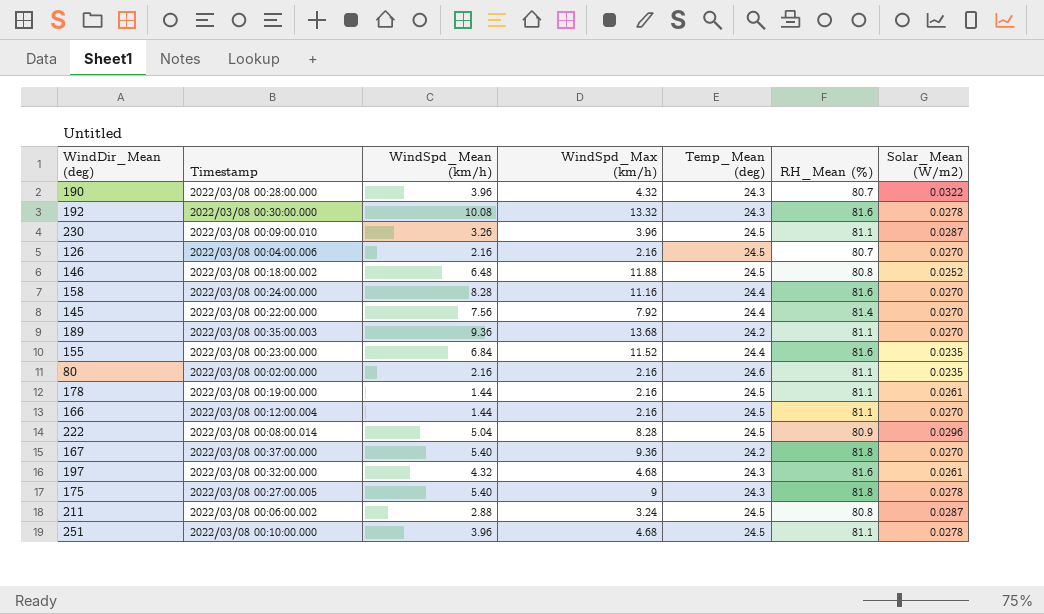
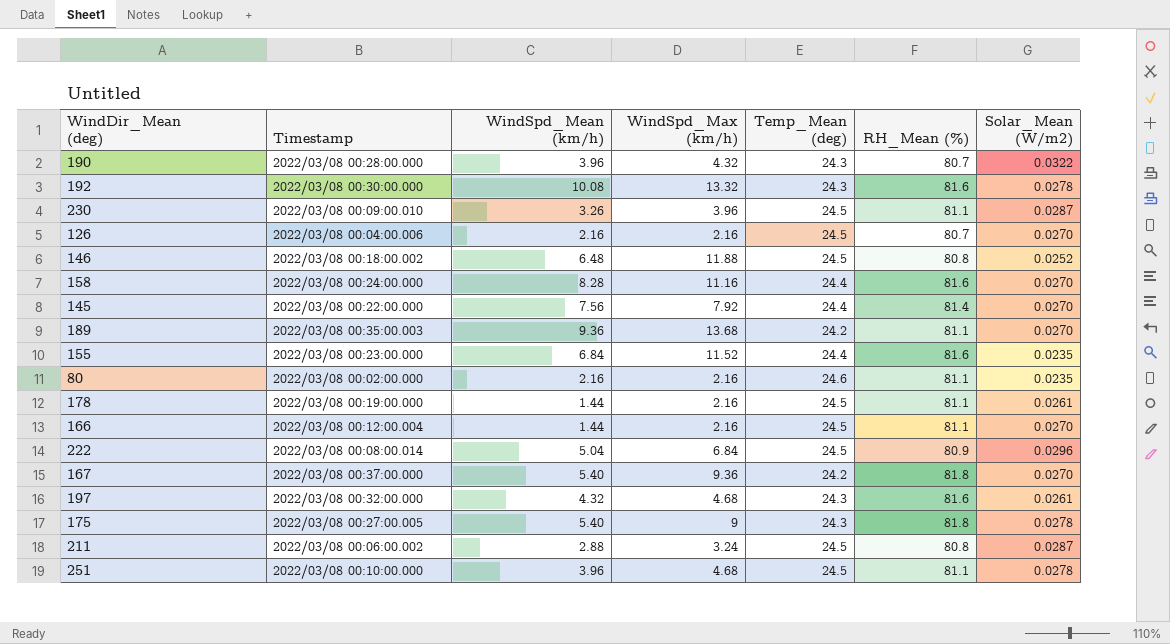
222 | WindSpd_Max (km/h): 8.28 -> 6.84

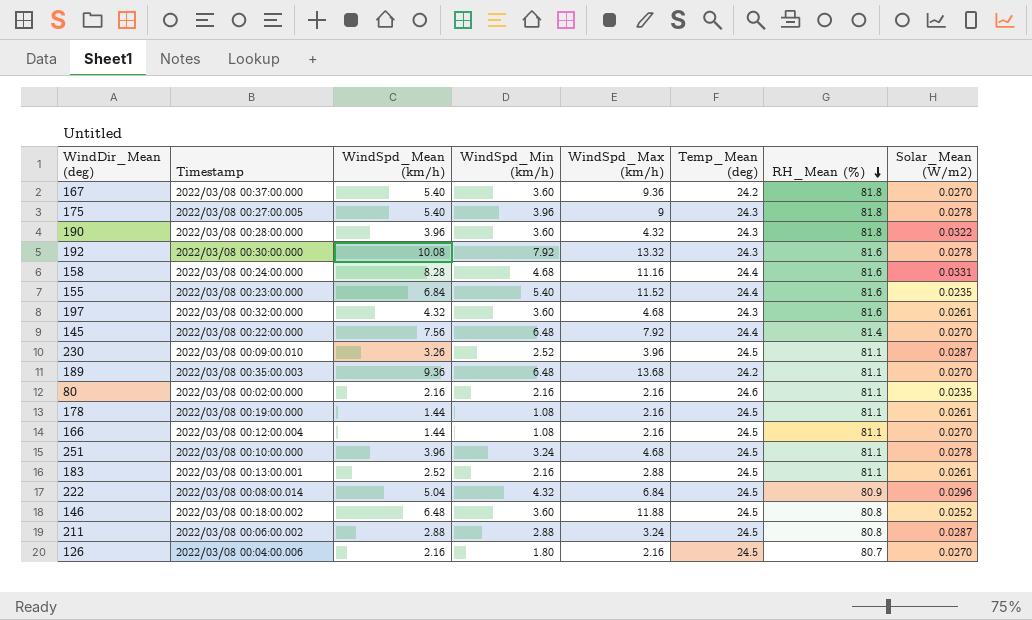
row order: none -> RH_Mean (%) descending
column WindSpd_Min (km/h) | position: none -> 4
190 | RH_Mean (%): 80.7 -> 81.8
158 | Solar_Mean (W/m2): 0.0270 -> 0.0331
row 183: none -> 2022/03/08 00:13:00.001 | 2.52 | 2.16 | 2.88 | 24.5 | 81.1 | 0.0261

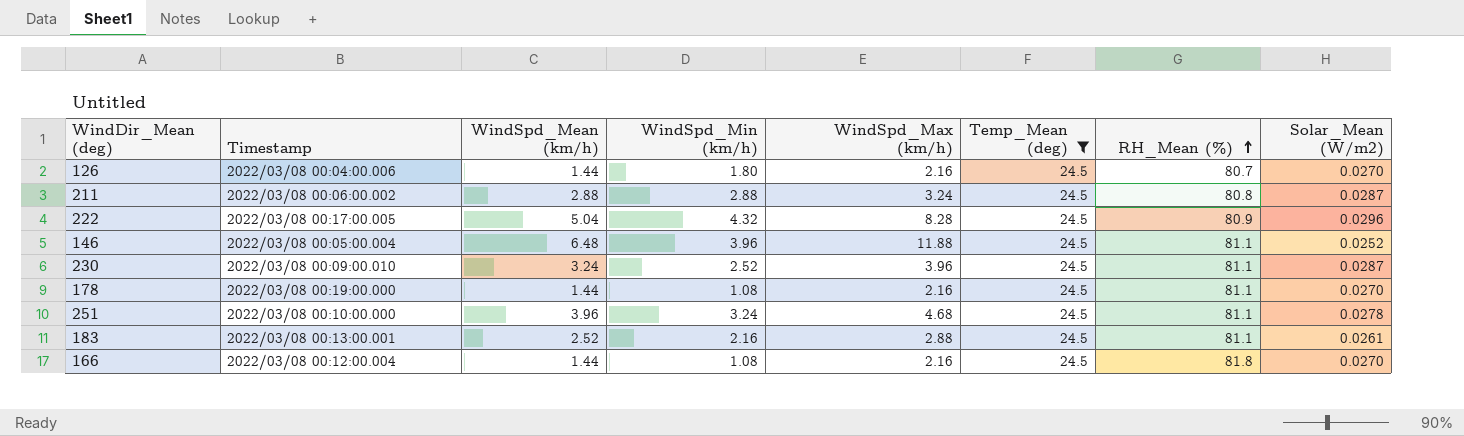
filter: none -> Temp_Mean (deg) = 24.5
row order: RH_Mean (%) descending -> RH_Mean (%) ascending
126 | WindSpd_Mean (km/h): 2.16 -> 1.44
222 | Timestamp: 2022/03/08 00:08:00.014 -> 2022/03/08 00:17:00.005
222 | WindSpd_Max (km/h): 6.84 -> 8.28
146 | Timestamp: 2022/03/08 00:18:00.002 -> 2022/03/08 00:05:00.004
146 | WindSpd_Min (km/h): 3.60 -> 3.96
146 | RH_Mean (%): 80.8 -> 81.1
230 | WindSpd_Mean (km/h): 3.26 -> 3.24
178 | Solar_Mean (W/m2): 0.0261 -> 0.0270
166 | RH_Mean (%): 81.1 -> 81.8

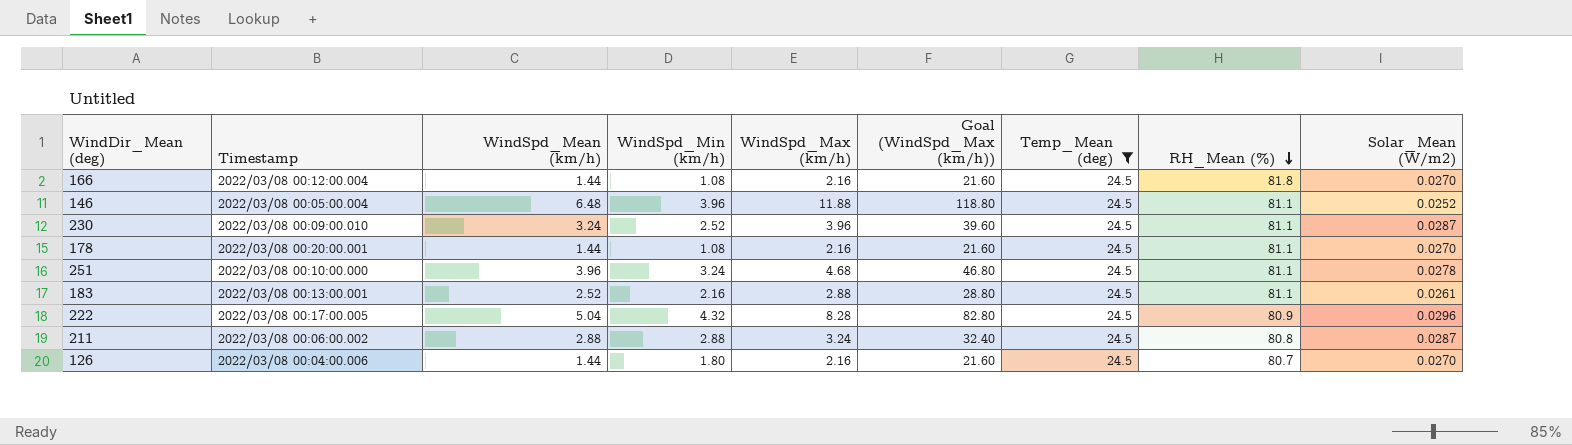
row order: RH_Mean (%) ascending -> RH_Mean (%) descending
column Goal (WindSpd_Max (km/h)) | formula: none -> [WindSpd_Max (km/h)] * 10
178 | Timestamp: 2022/03/08 00:19:00.000 -> 2022/03/08 00:20:00.001

